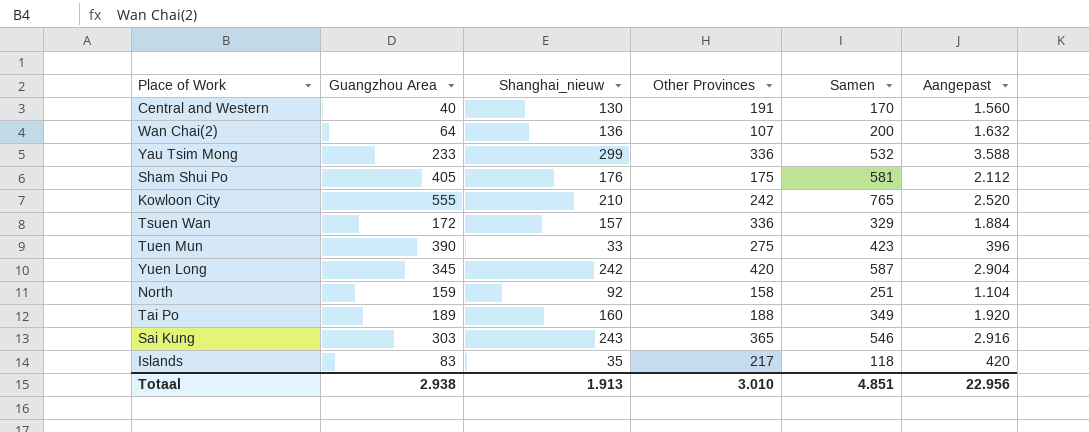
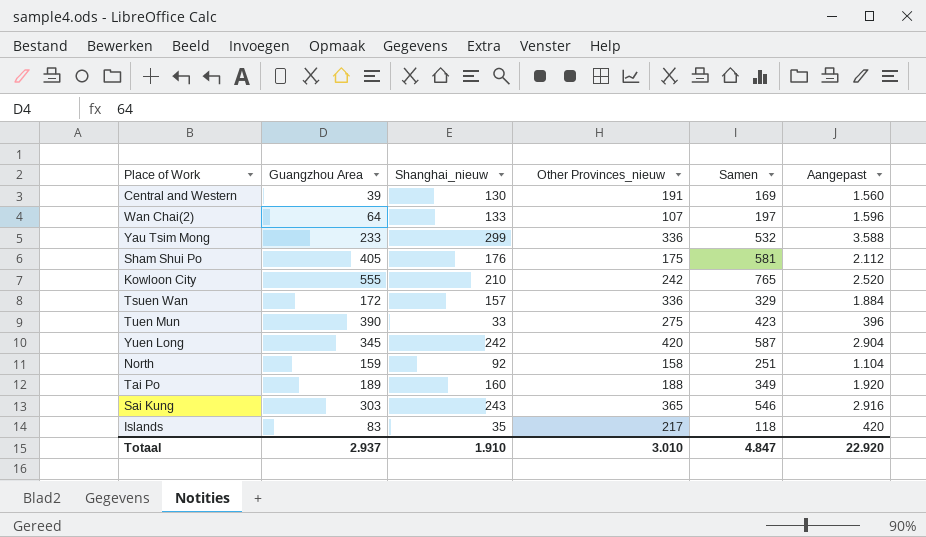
column name: Other Provinces -> Other Provinces_nieuw
Central and Western | Guangzhou Area: 40 -> 39
Central and Western | Samen: 170 -> 169
Wan Chai(2) | Shanghai_nieuw: 136 -> 133
Wan Chai(2) | Samen: 200 -> 197
Wan Chai(2) | Aangepast: 1.632 -> 1.596
Totaal | Guangzhou Area: 2.938 -> 2.937
Totaal | Shanghai_nieuw: 1.913 -> 1.910
Totaal | Samen: 4.851 -> 4.847
Totaal | Aangepast: 22.956 -> 22.920

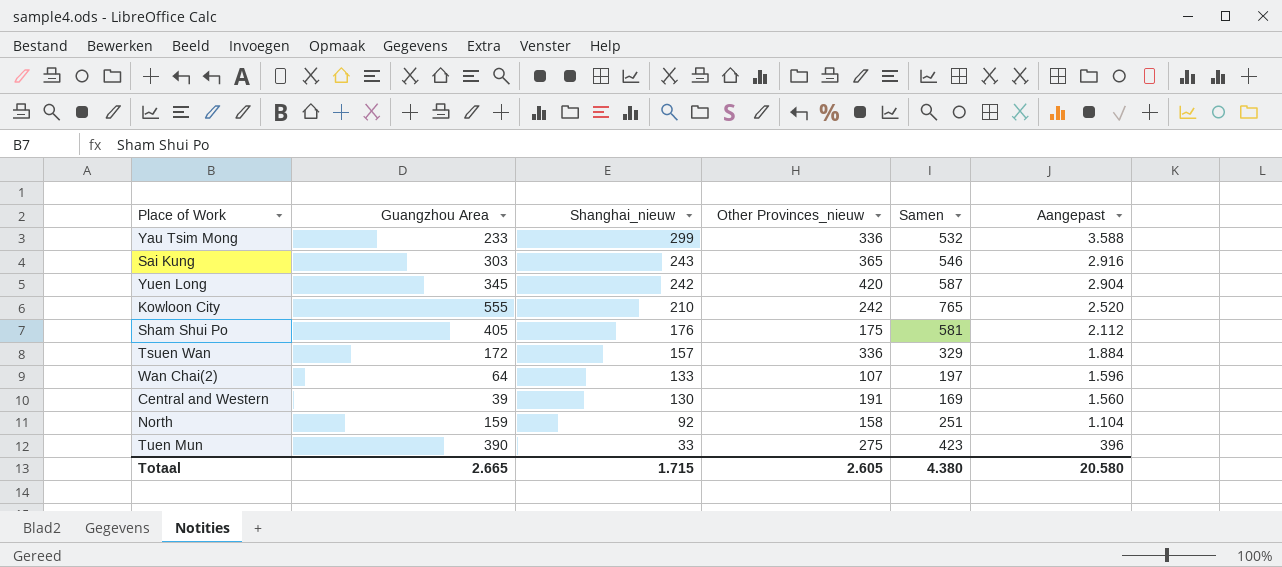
row order: none -> Shanghai_nieuw descending
row Tai Po: 189 | 160 | 188 | 349 | 1.920 -> none
row Islands: 83 | 35 | 217 | 118 | 420 -> none
Totaal | Guangzhou Area: 2.937 -> 2.665
Totaal | Shanghai_nieuw: 1.910 -> 1.715
Totaal | Other Provinces_nieuw: 3.010 -> 2.605
Totaal | Samen: 4.847 -> 4.380
Totaal | Aangepast: 22.920 -> 20.580

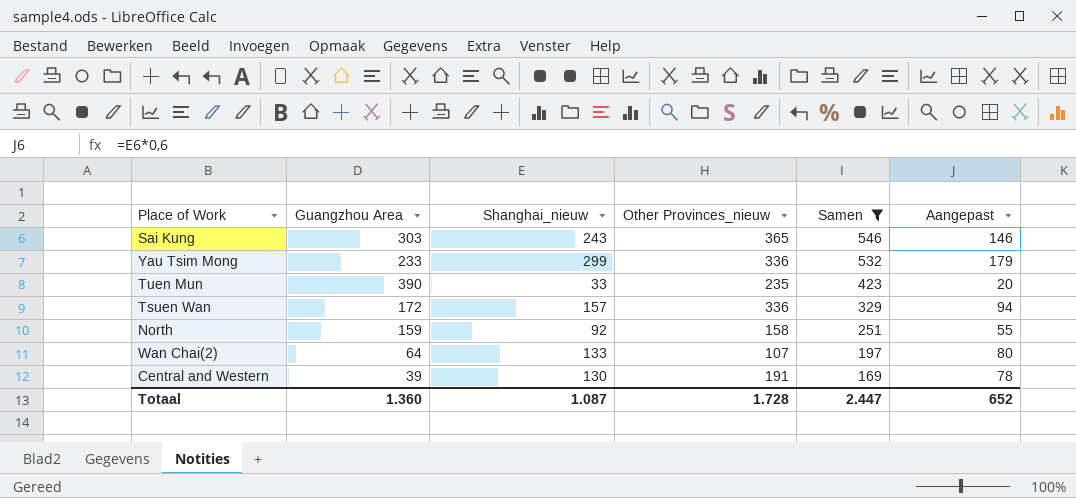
filter: none -> Samen <= 546
row order: Shanghai_nieuw descending -> Samen descending
column Aangepast | formula: [Shanghai_nieuw] * 12 -> [Shanghai_nieuw] * 0,6
Tuen Mun | Other Provinces_nieuw: 275 -> 235
Totaal | Guangzhou Area: 2.665 -> 1.360
Totaal | Shanghai_nieuw: 1.715 -> 1.087
Totaal | Other Provinces_nieuw: 2.605 -> 1.728
Totaal | Samen: 4.380 -> 2.447
Totaal | Aangepast: 20.580 -> 652

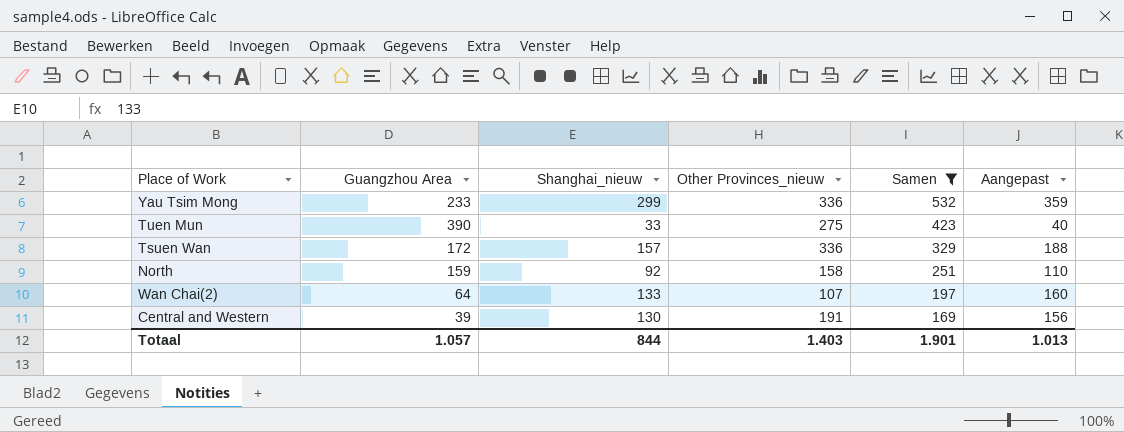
column Aangepast | formula: [Shanghai_nieuw] * 0,6 -> [Shanghai_nieuw] * 1,2
row Sai Kung: 303 | 243 | 365 | 546 | 146 -> none
Tuen Mun | Other Provinces_nieuw: 235 -> 275
Totaal | Guangzhou Area: 1.360 -> 1.057
Totaal | Shanghai_nieuw: 1.087 -> 844
Totaal | Other Provinces_nieuw: 1.728 -> 1.403
Totaal | Samen: 2.447 -> 1.901
Totaal | Aangepast: 652 -> 1.013

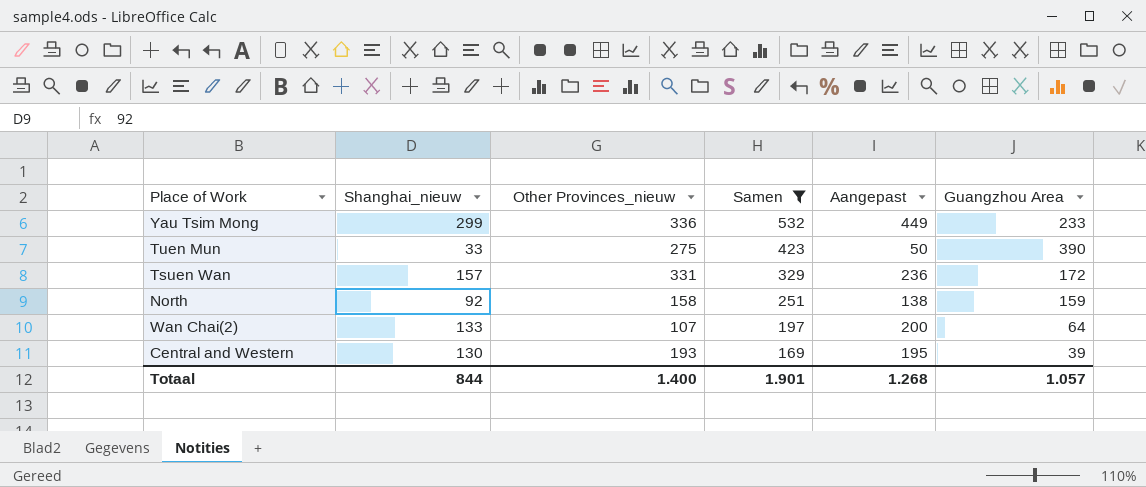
column Aangepast | formula: [Shanghai_nieuw] * 1,2 -> [Shanghai_nieuw] * 1,5
column Guangzhou Area | position: 2 -> 6
Tsuen Wan | Other Provinces_nieuw: 336 -> 331
Central and Western | Other Provinces_nieuw: 191 -> 193
Totaal | Other Provinces_nieuw: 1.403 -> 1.400
Totaal | Aangepast: 1.013 -> 1.268

